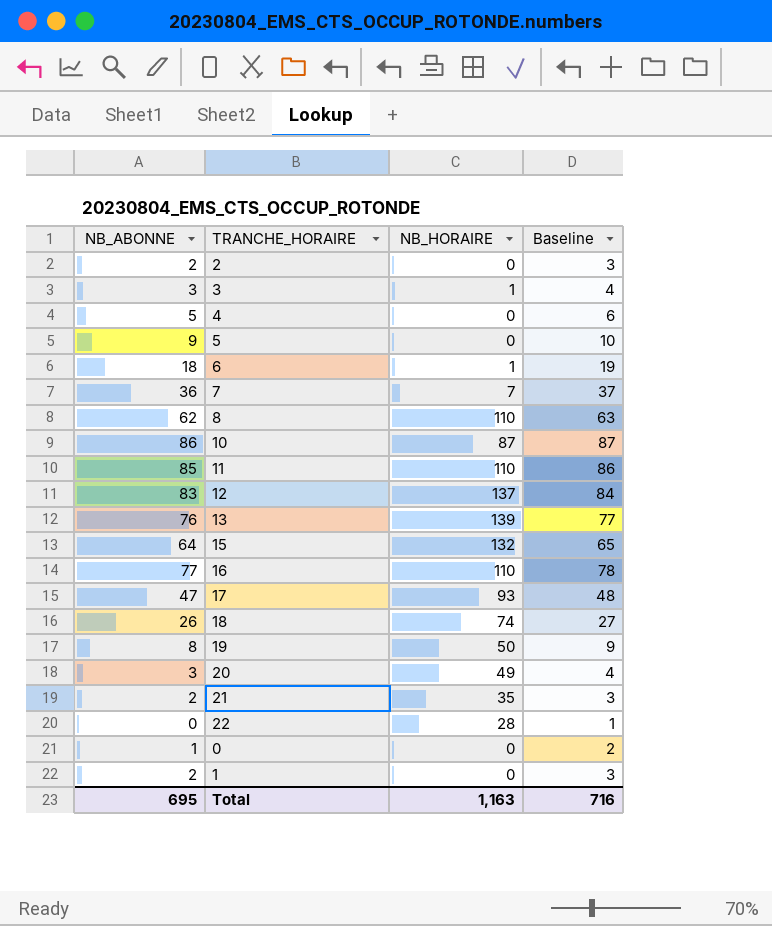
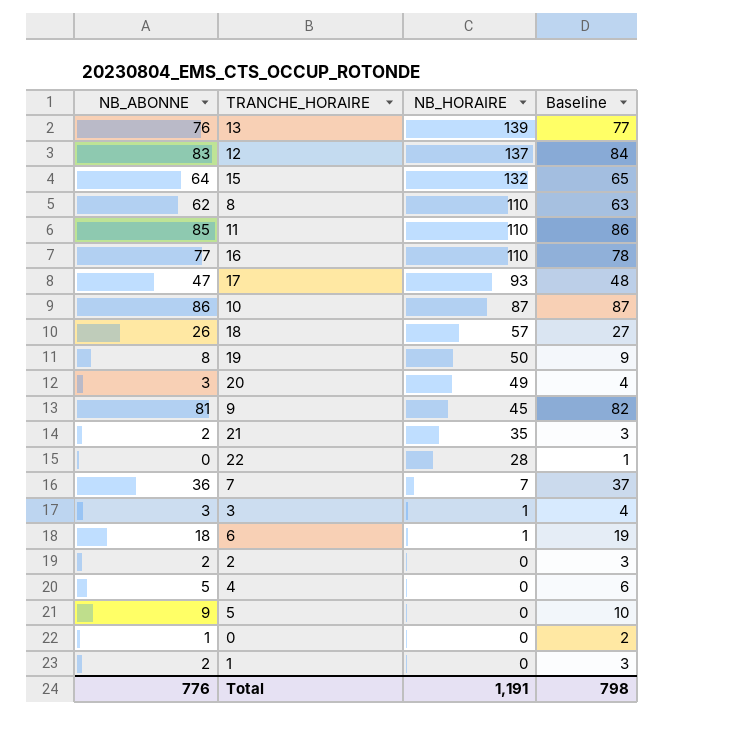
row order: none -> NB_HORAIRE descending
18 | NB_HORAIRE: 74 -> 57
row 9: none -> 81 | 45 | 82
Total | NB_ABONNE: 695 -> 776
Total | NB_HORAIRE: 1,163 -> 1,191
Total | Baseline: 716 -> 798

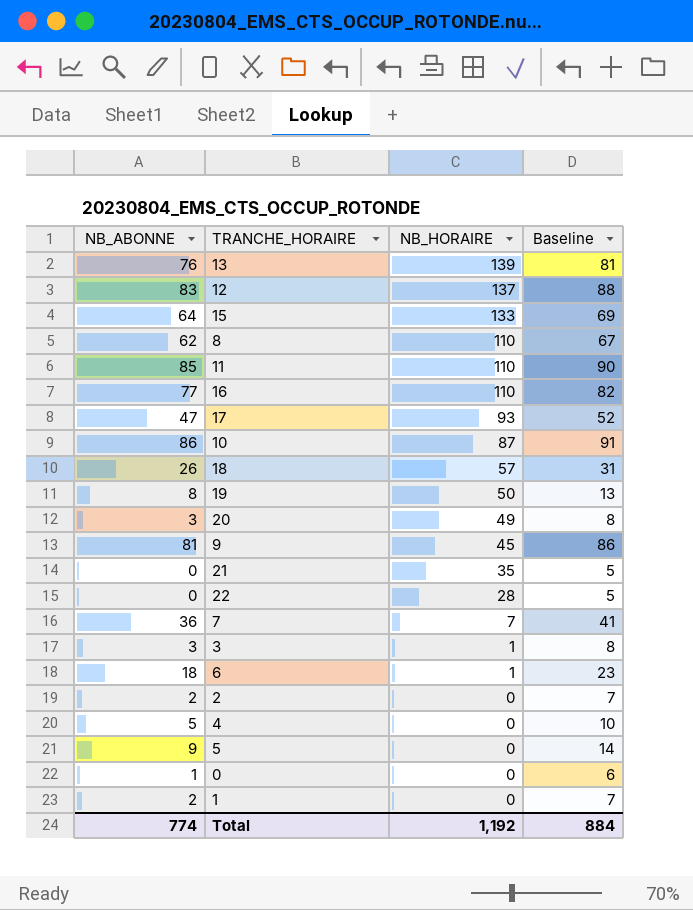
column Baseline | formula: [NB_ABONNE] + 1 -> [NB_ABONNE] + 5
15 | NB_HORAIRE: 132 -> 133
21 | NB_ABONNE: 2 -> 0
Total | NB_ABONNE: 776 -> 774
Total | NB_HORAIRE: 1,191 -> 1,192
Total | Baseline: 798 -> 884

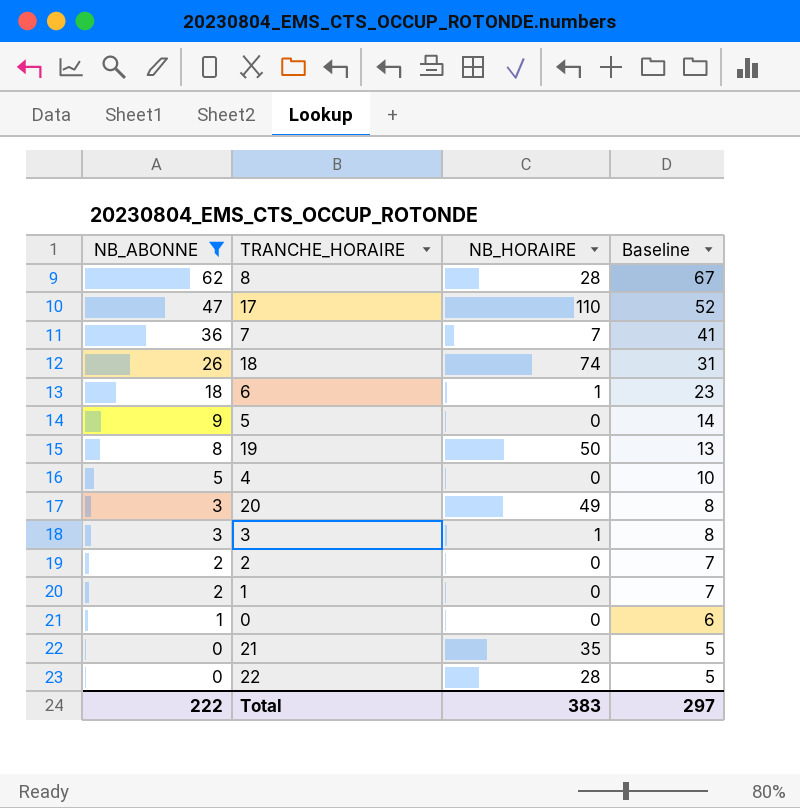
filter: none -> NB_ABONNE <= 62
row order: NB_HORAIRE descending -> NB_ABONNE descending
8 | NB_HORAIRE: 110 -> 28
17 | NB_HORAIRE: 93 -> 110
18 | NB_HORAIRE: 57 -> 74
Total | NB_ABONNE: 774 -> 222
Total | NB_HORAIRE: 1,192 -> 383
Total | Baseline: 884 -> 297

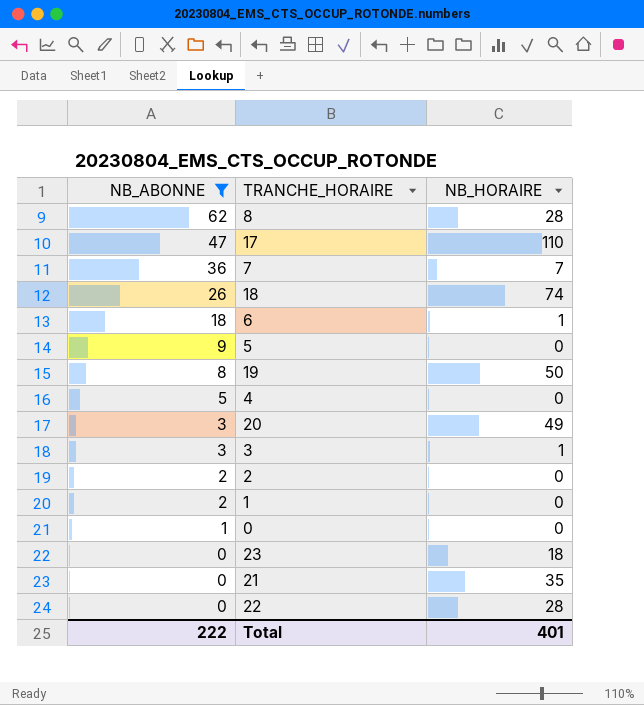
column Baseline | formula: [NB_ABONNE] + 5 -> none
row 23: none -> 0 | 18
Total | NB_HORAIRE: 383 -> 401

